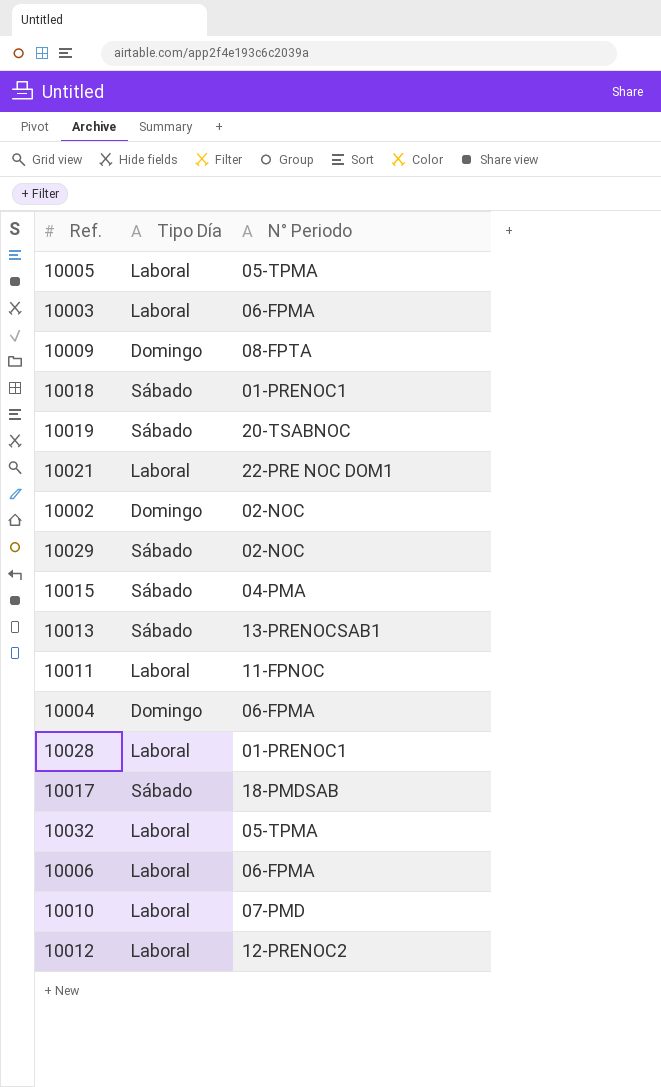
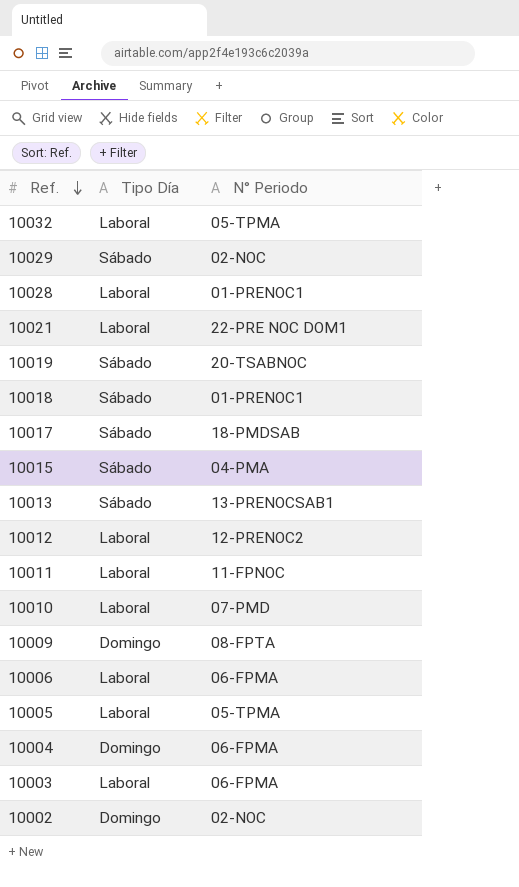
row order: none -> Ref. descending

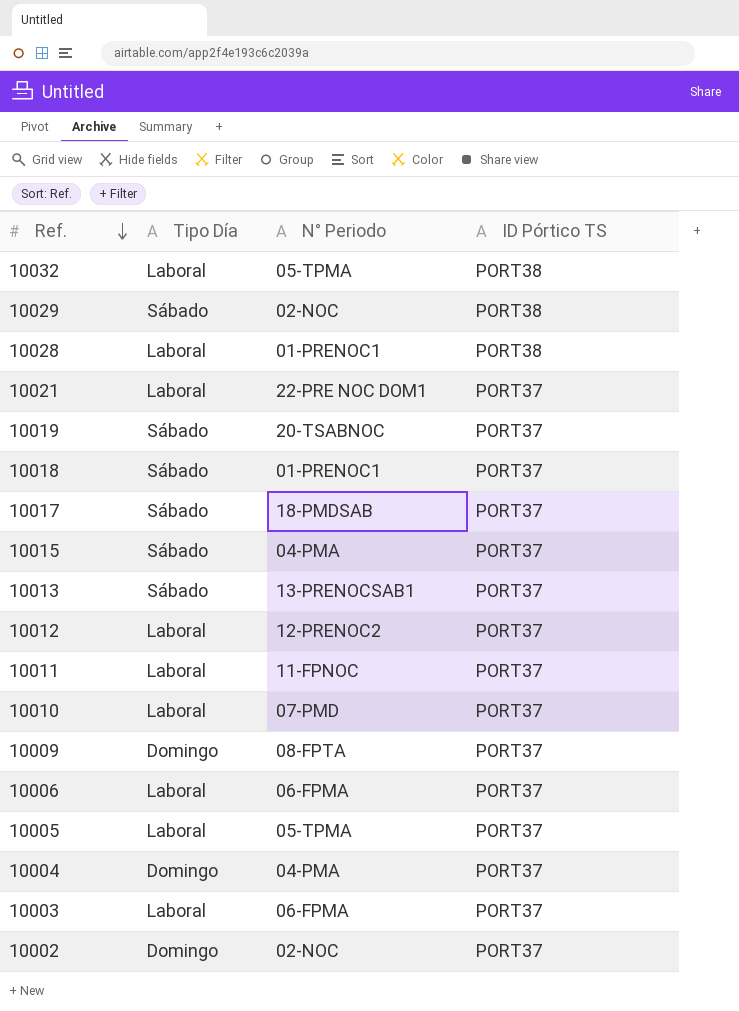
column ID Pórtico TS | position: none -> 4
10004 | N° Periodo: 06-FPMA -> 04-PMA

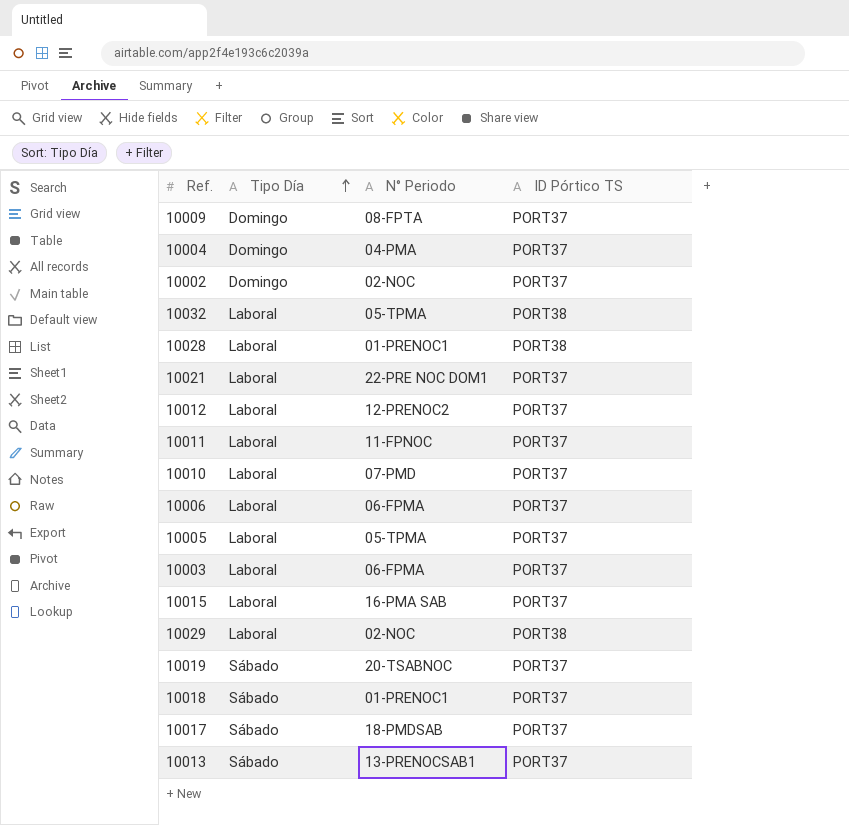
row order: Ref. descending -> Tipo Día ascending
10015 | Tipo Día: Sábado -> Laboral
10015 | N° Periodo: 04-PMA -> 16-PMA SAB
10029 | Tipo Día: Sábado -> Laboral

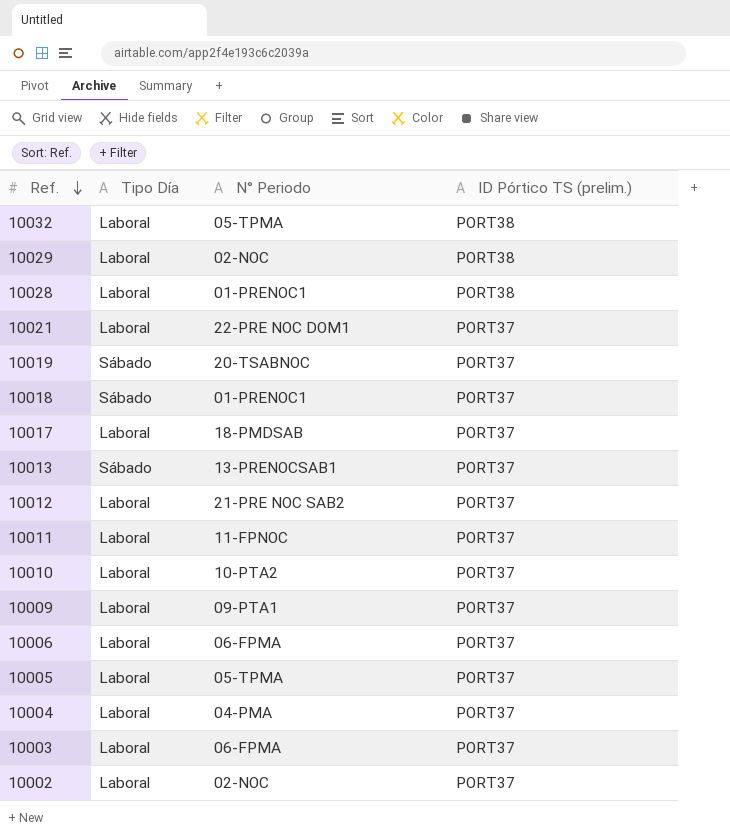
row order: Tipo Día ascending -> Ref. descending
column name: ID Pórtico TS -> ID Pórtico TS (prelim.)
row 10015: Laboral | 16-PMA SAB | PORT37 -> none
10017 | Tipo Día: Sábado -> Laboral
10012 | N° Periodo: 12-PRENOC2 -> 21-PRE NOC SAB2
10010 | N° Periodo: 07-PMD -> 10-PTA2
10009 | Tipo Día: Domingo -> Laboral
10009 | N° Periodo: 08-FPTA -> 09-PTA1
10004 | Tipo Día: Domingo -> Laboral
10002 | Tipo Día: Domingo -> Laboral

